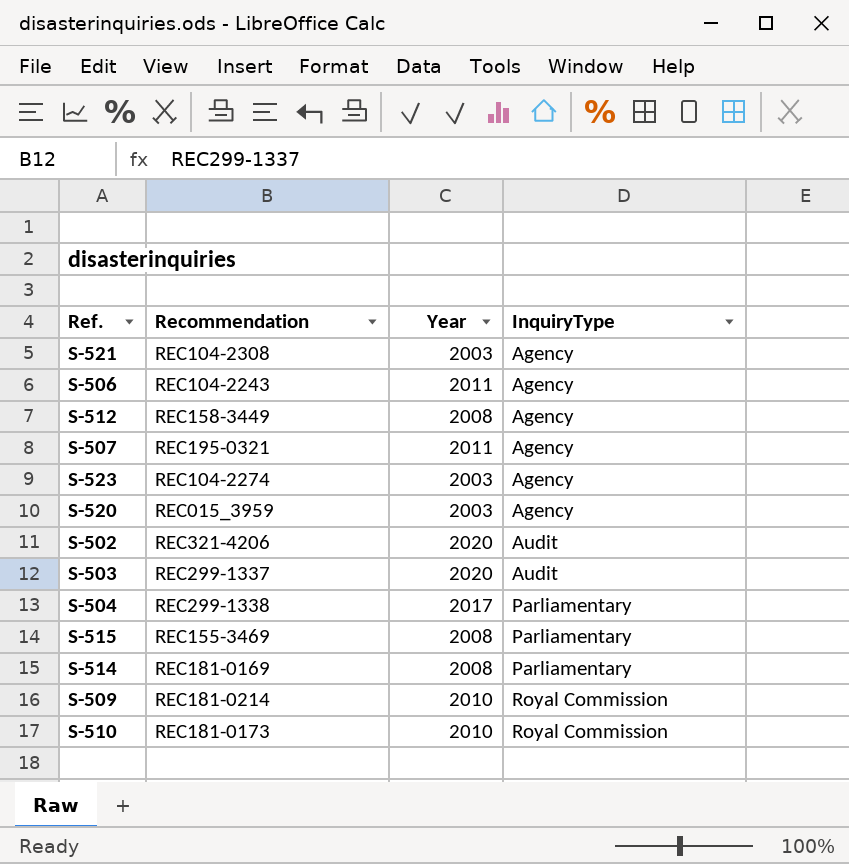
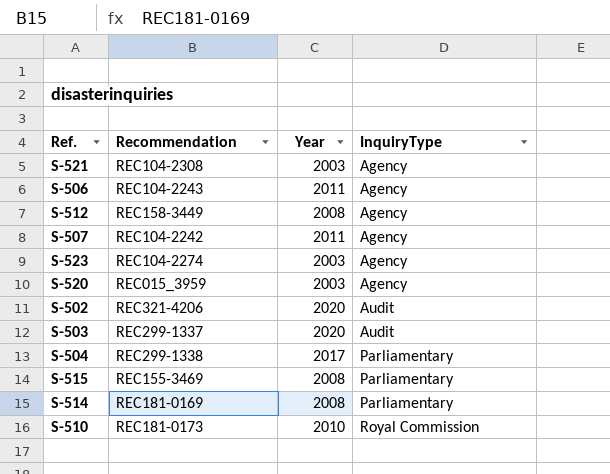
row S-509: REC181-0214 | 2010 | Royal Commission -> none
S-507 | Recommendation: REC195-0321 -> REC104-2242

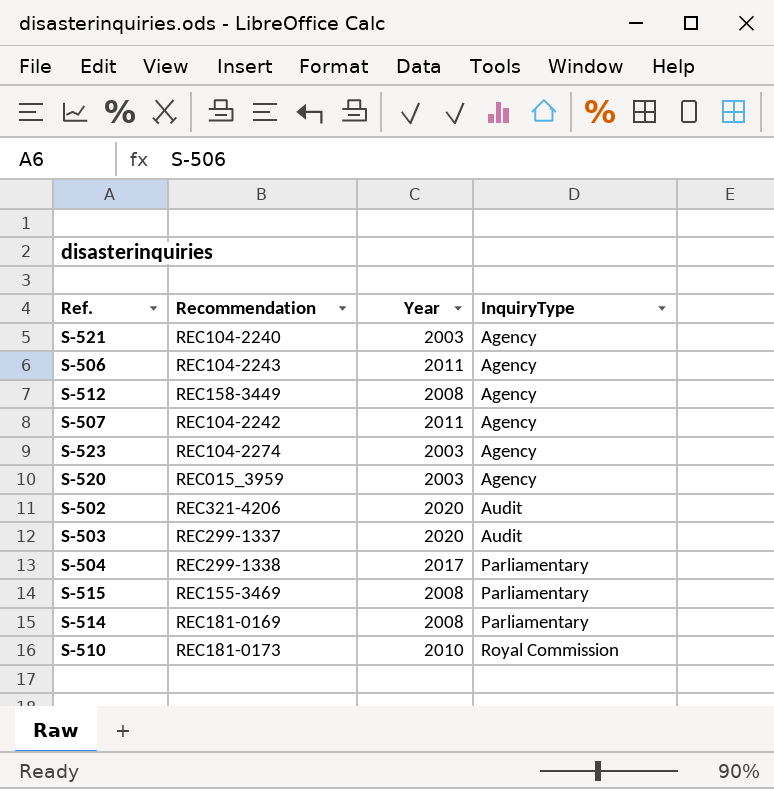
S-521 | Recommendation: REC104-2308 -> REC104-2240

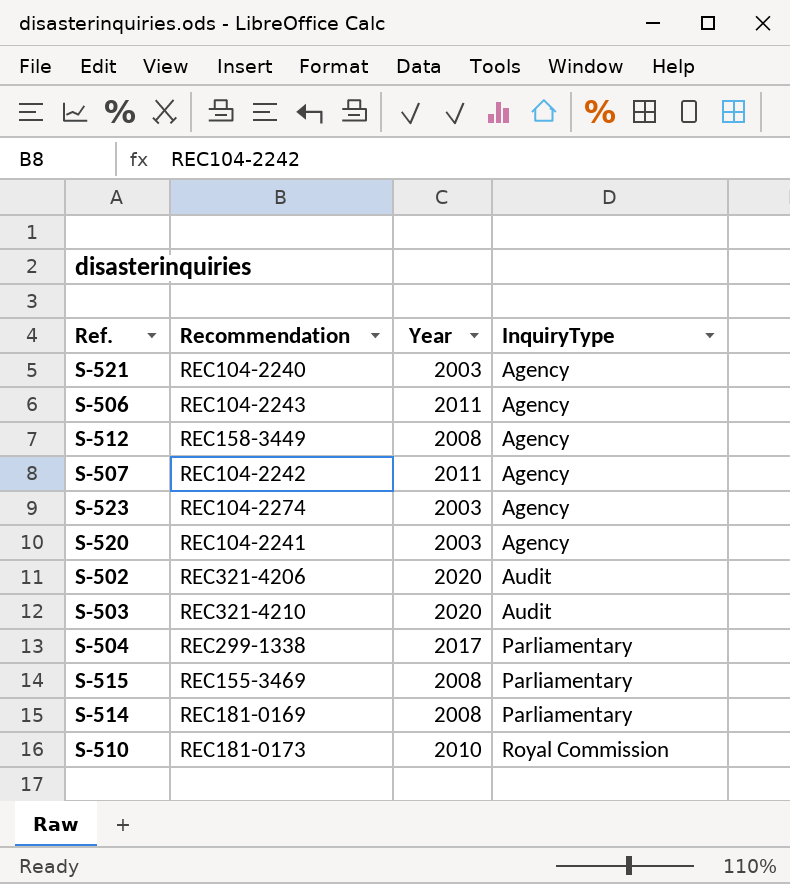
S-520 | Recommendation: REC015_3959 -> REC104-2241
S-503 | Recommendation: REC299-1337 -> REC321-4210

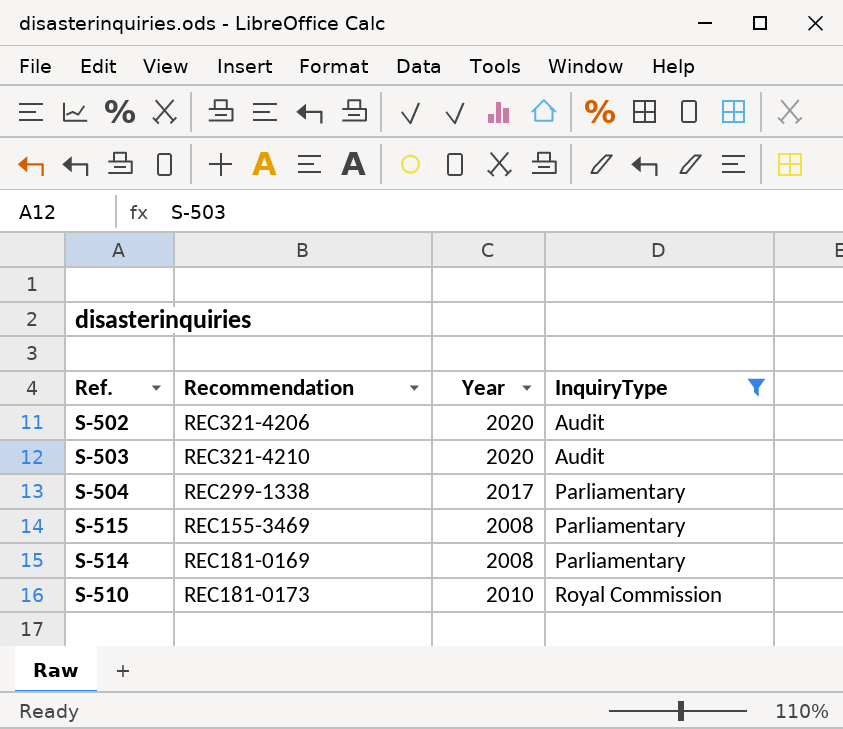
filter: none -> InquiryType != Agency

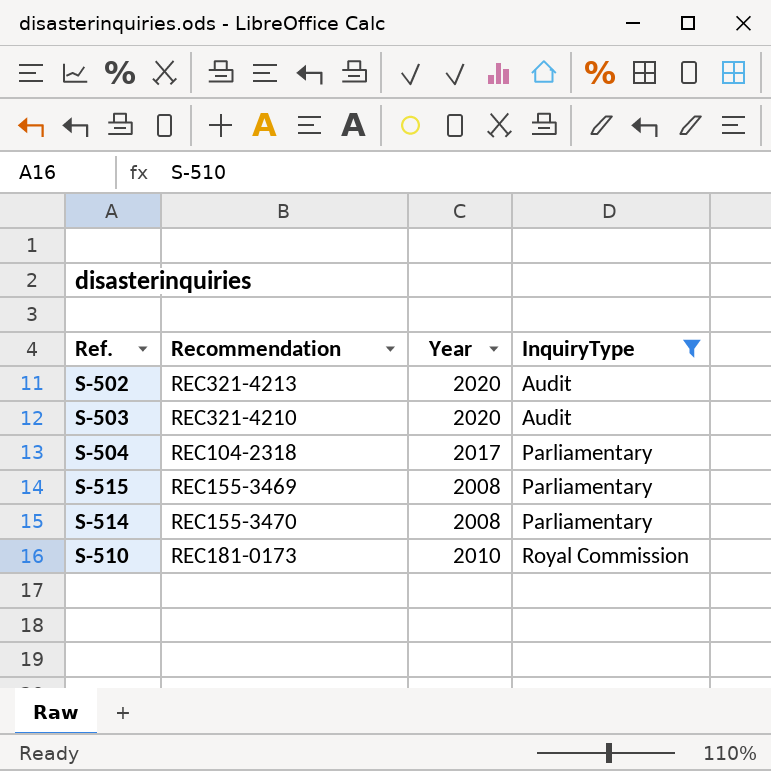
S-502 | Recommendation: REC321-4206 -> REC321-4213
S-504 | Recommendation: REC299-1338 -> REC104-2318
S-514 | Recommendation: REC181-0169 -> REC155-3470

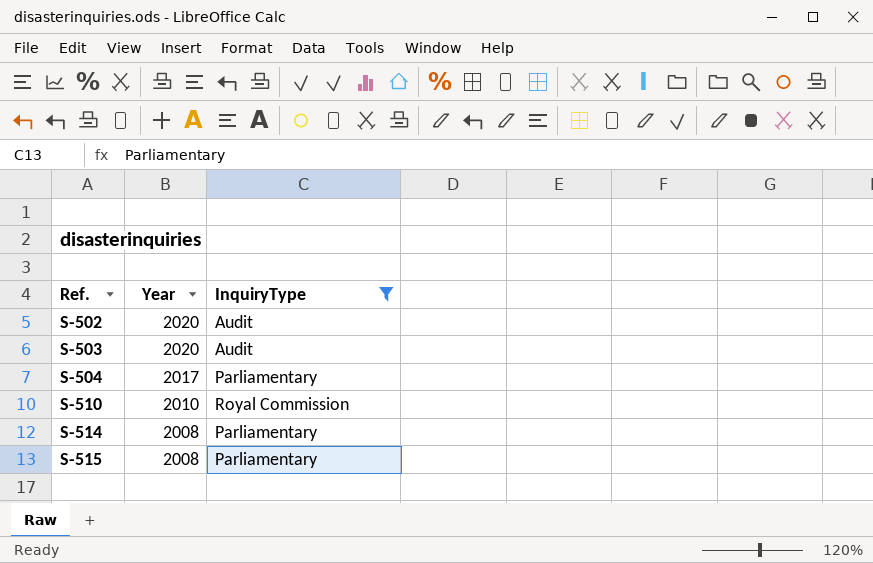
row order: InquiryType ascending -> Ref. ascending
column Recommendation | position: 2 -> none

